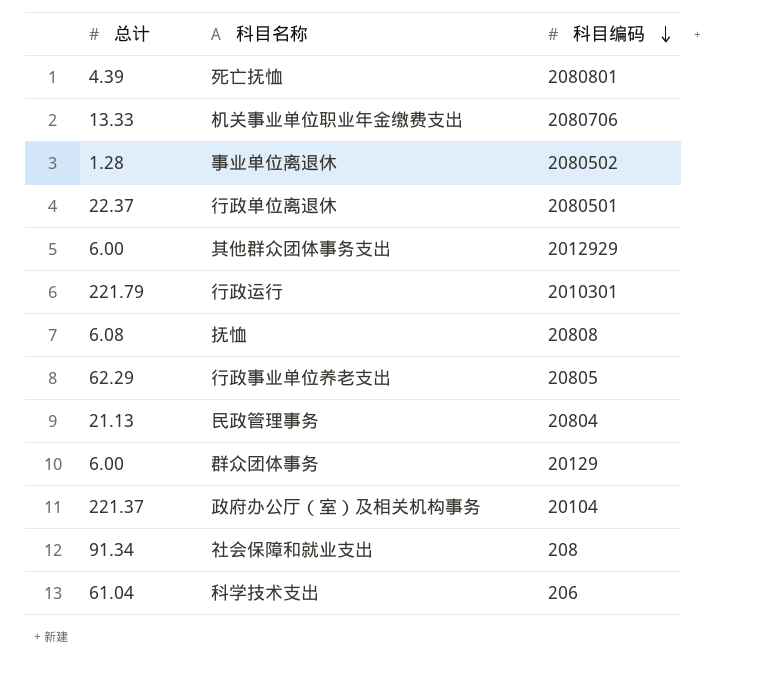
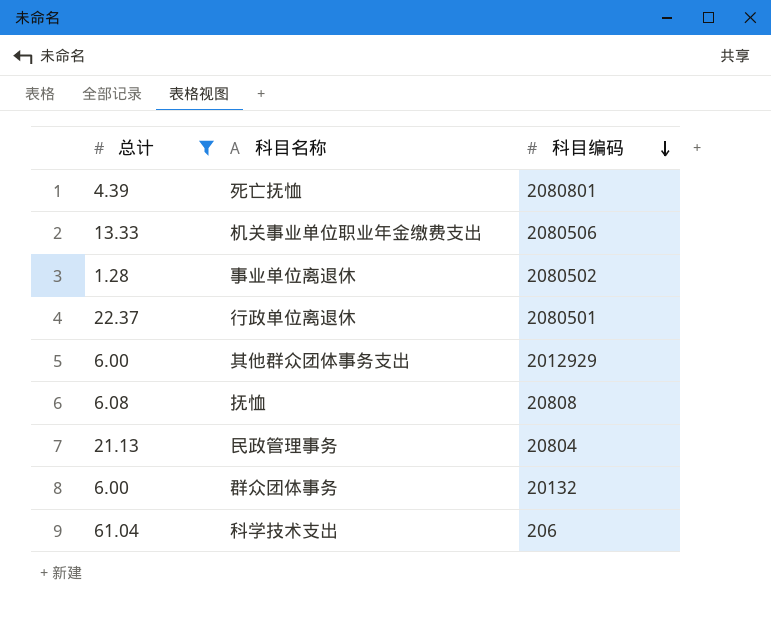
filter: none -> 总计 <= 61.04
机关事业单位职业年金缴费支出 | 科目编码: 2080706 -> 2080506
群众团体事务 | 科目编码: 20129 -> 20132

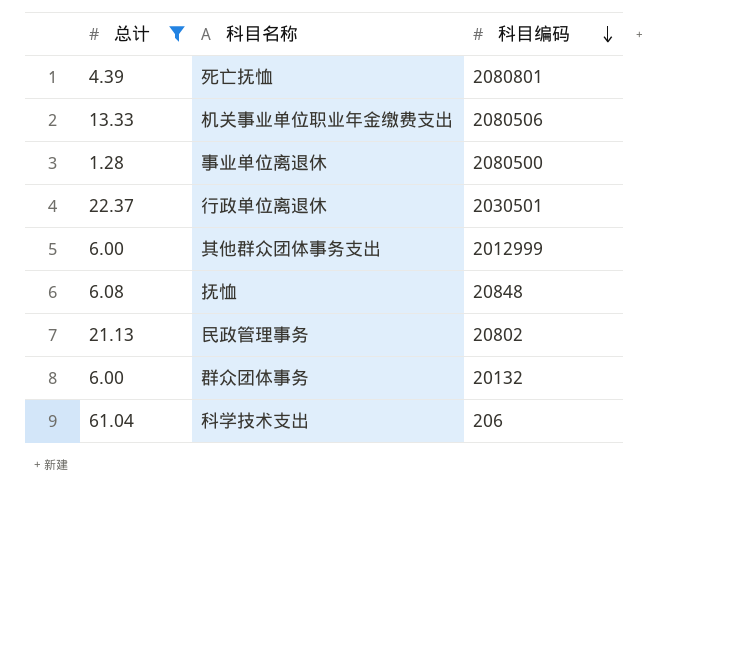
事业单位离退休 | 科目编码: 2080502 -> 2080500
行政单位离退休 | 科目编码: 2080501 -> 2030501
其他群众团体事务支出 | 科目编码: 2012929 -> 2012999
抚恤 | 科目编码: 20808 -> 20848
民政管理事务 | 科目编码: 20804 -> 20802

